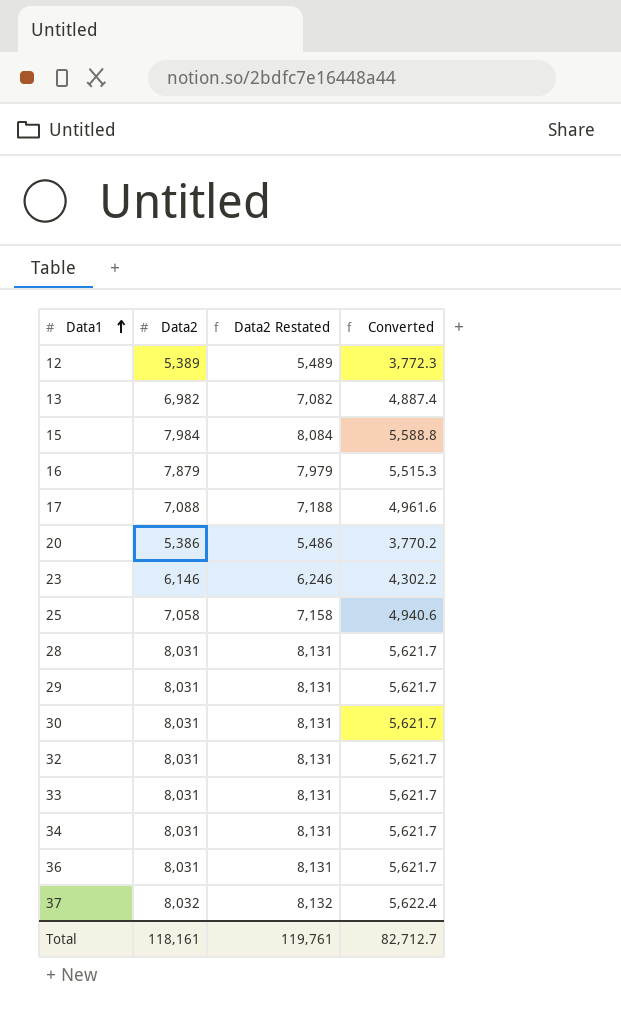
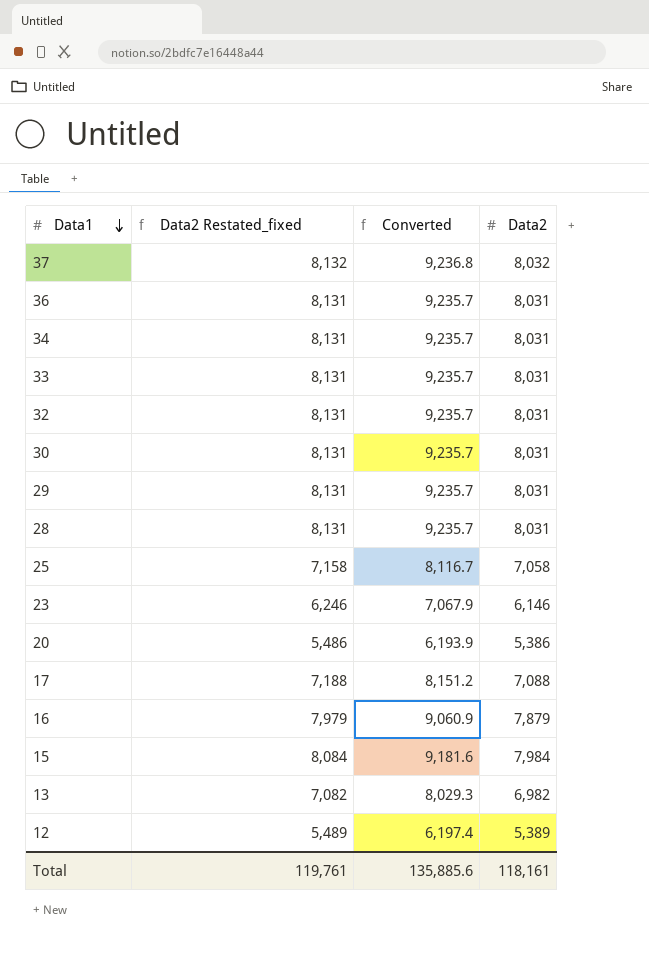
row order: Data1 ascending -> Data1 descending
column name: Data2 Restated -> Data2 Restated_fixed
column Converted | formula: [Data2] * 0.7 -> [Data2] * 1.15
column Data2 | position: 2 -> 4
Total | Converted: 82,712.7 -> 135,885.6

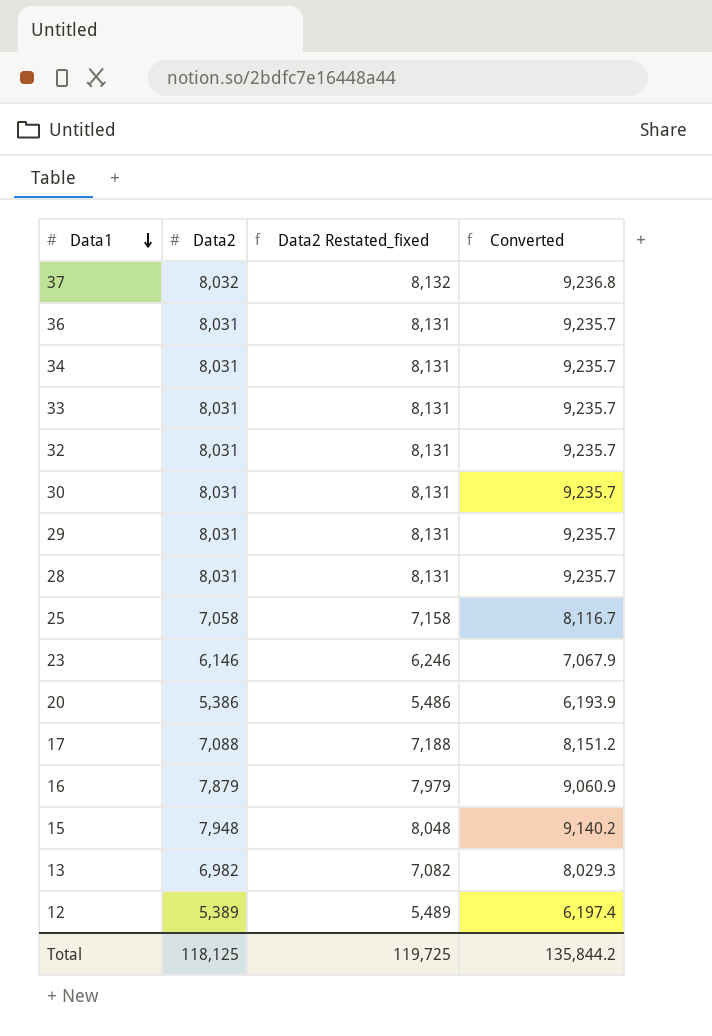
column Data2 | position: 4 -> 2
15 | Data2: 7,984 -> 7,948
15 | Data2 Restated_fixed: 8,084 -> 8,048
15 | Converted: 9,181.6 -> 9,140.2
Total | Data2: 118,161 -> 118,125
Total | Data2 Restated_fixed: 119,761 -> 119,725
Total | Converted: 135,885.6 -> 135,844.2

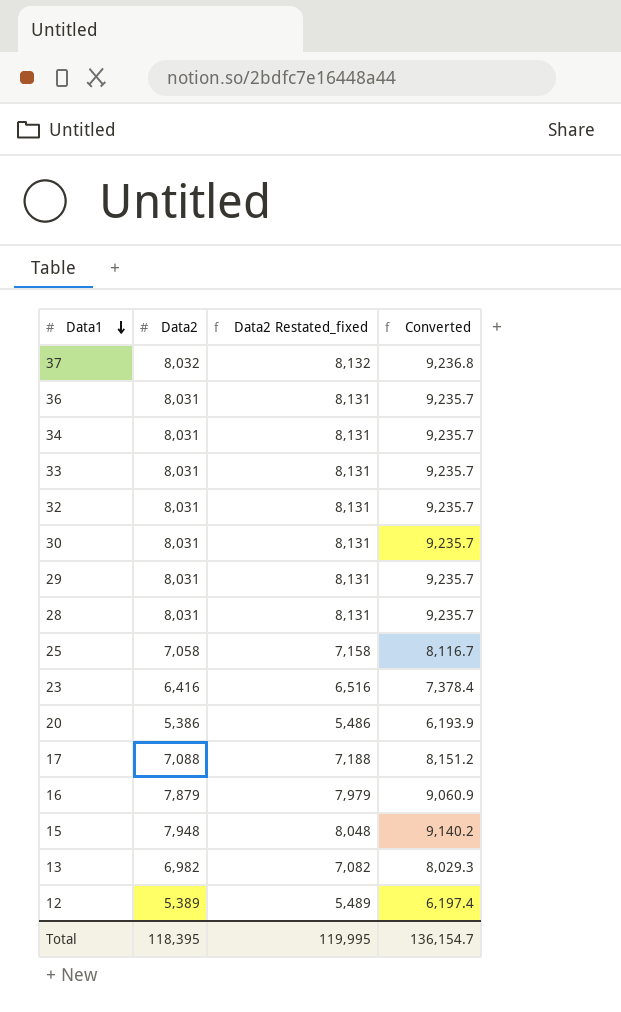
23 | Data2: 6,146 -> 6,416
23 | Data2 Restated_fixed: 6,246 -> 6,516
23 | Converted: 7,067.9 -> 7,378.4
Total | Data2: 118,125 -> 118,395
Total | Data2 Restated_fixed: 119,725 -> 119,995
Total | Converted: 135,844.2 -> 136,154.7

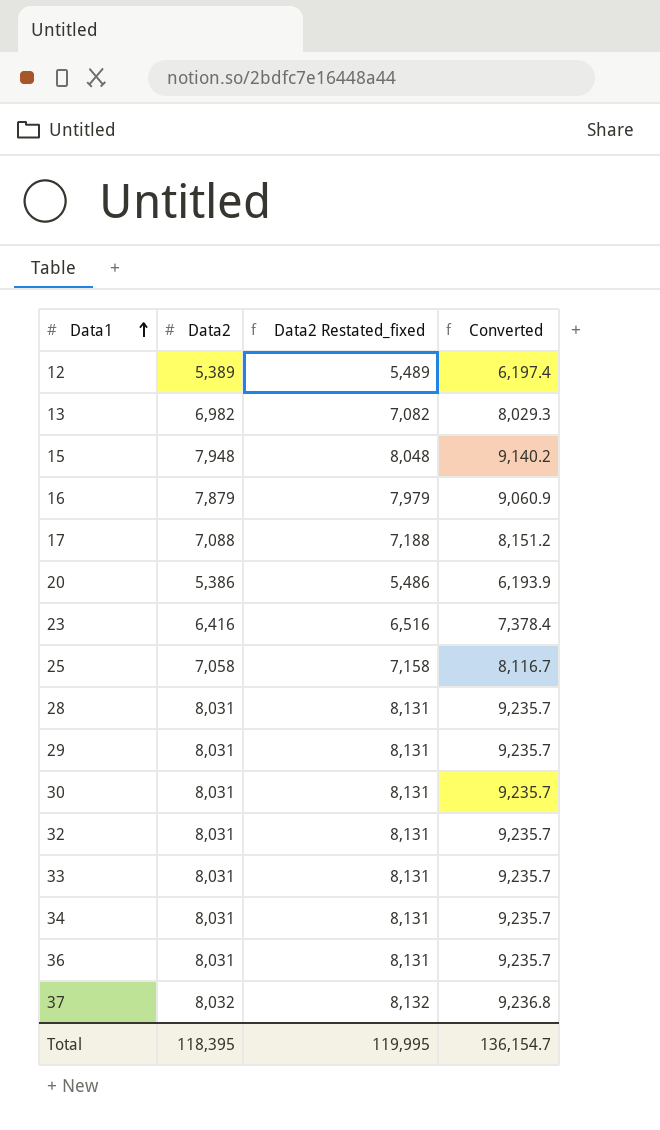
row order: Data1 descending -> Data1 ascending

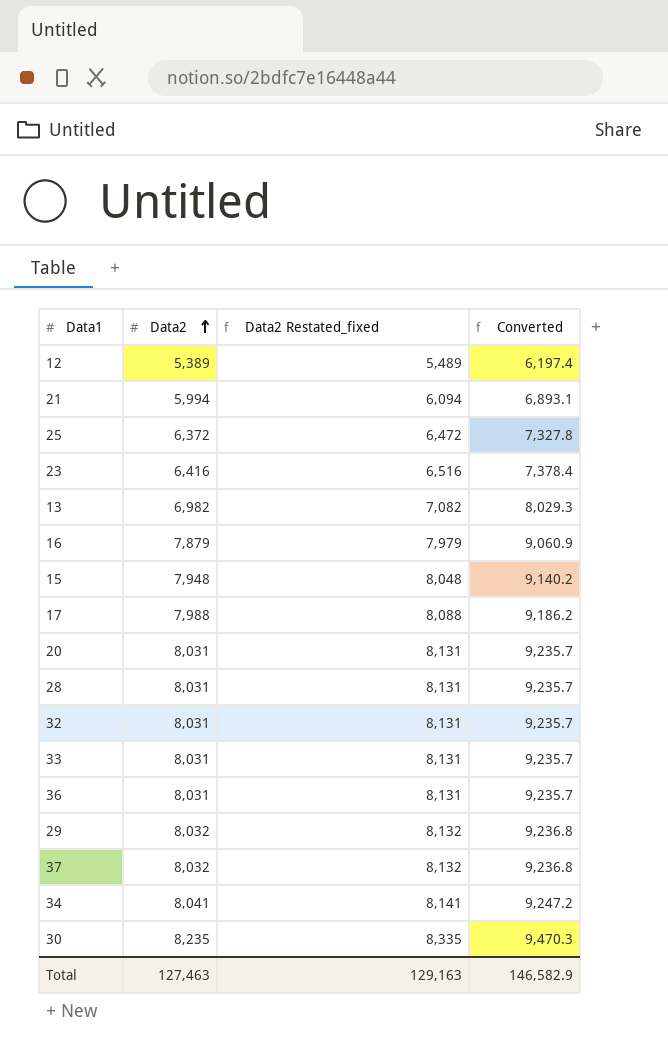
row order: Data1 ascending -> Data2 ascending
row 21: none -> 5,994 | 6,094 | 6,893.1
25 | Data2: 7,058 -> 6,372
25 | Data2 Restated_fixed: 7,158 -> 6,472
25 | Converted: 8,116.7 -> 7,327.8
17 | Data2: 7,088 -> 7,988
17 | Data2 Restated_fixed: 7,188 -> 8,088
17 | Converted: 8,151.2 -> 9,186.2
20 | Data2: 5,386 -> 8,031
20 | Data2 Restated_fixed: 5,486 -> 8,131
20 | Converted: 6,193.9 -> 9,235.7
29 | Data2: 8,031 -> 8,032
29 | Data2 Restated_fixed: 8,131 -> 8,132
29 | Converted: 9,235.7 -> 9,236.8
34 | Data2: 8,031 -> 8,041
34 | Data2 Restated_fixed: 8,131 -> 8,141
34 | Converted: 9,235.7 -> 9,247.2
30 | Data2: 8,031 -> 8,235
30 | Data2 Restated_fixed: 8,131 -> 8,335
30 | Converted: 9,235.7 -> 9,470.3
Total | Data2: 118,395 -> 127,463
Total | Data2 Restated_fixed: 119,995 -> 129,163
Total | Converted: 136,154.7 -> 146,582.9

